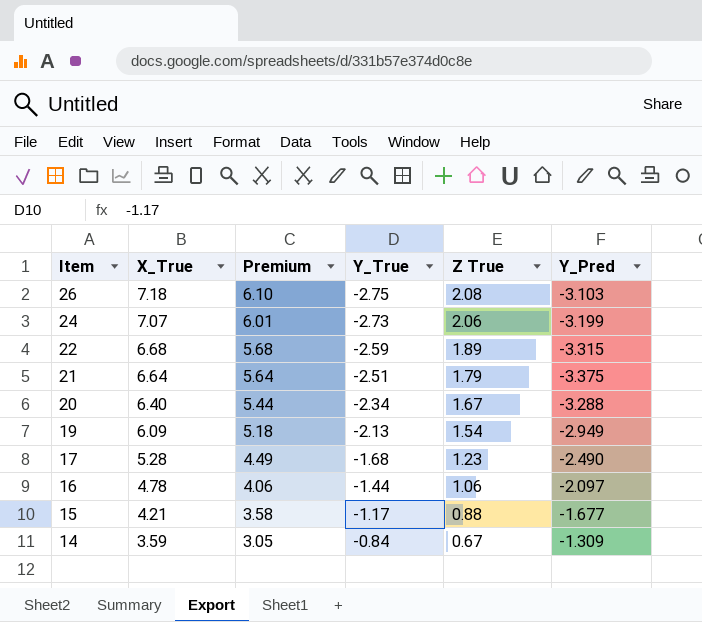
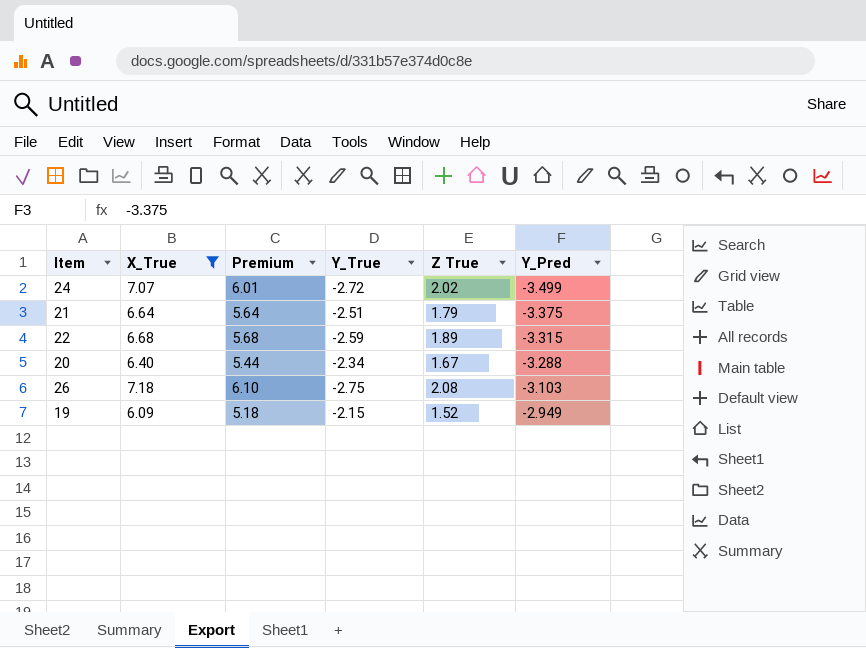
filter: none -> X_True >= 6.09
row order: Item descending -> Y_Pred ascending
24 | Y_True: -2.73 -> -2.72
24 | Z True: 2.06 -> 2.02
24 | Y_Pred: -3.199 -> -3.499
19 | Y_True: -2.13 -> -2.15
19 | Z True: 1.54 -> 1.52

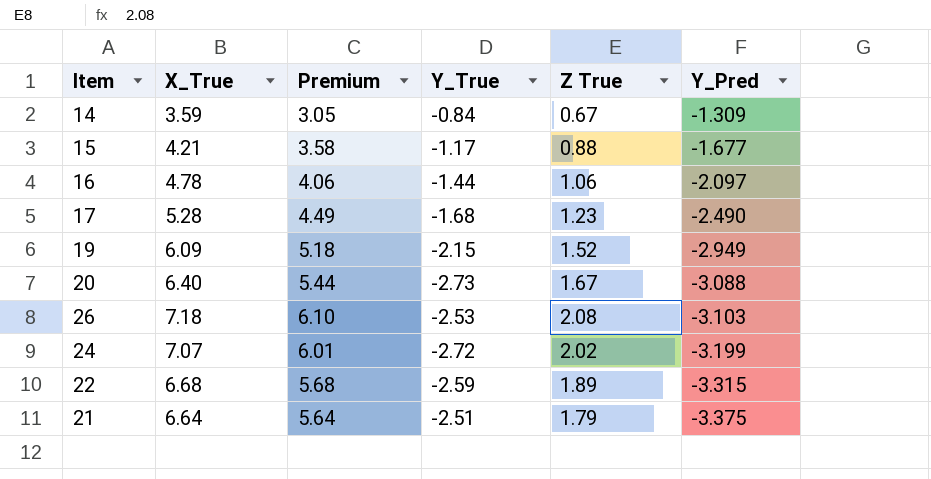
filter: X_True >= 6.09 -> none
row order: Y_Pred ascending -> Y_Pred descending
20 | Y_True: -2.34 -> -2.73
20 | Y_Pred: -3.288 -> -3.088
26 | Y_True: -2.75 -> -2.53
24 | Y_Pred: -3.499 -> -3.199

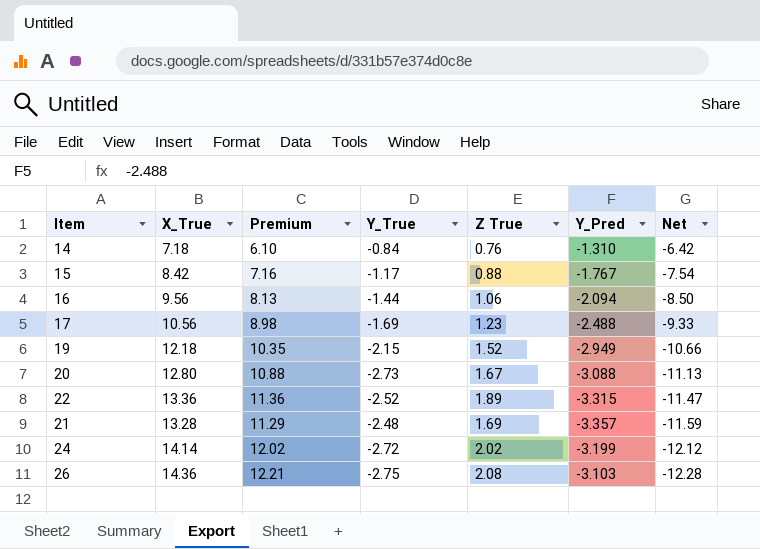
row order: Y_Pred descending -> Net descending
column Net | formula: none -> [Z True] - [X_True]
14 | X_True: 3.59 -> 7.18
14 | Premium: 3.05 -> 6.10
14 | Z True: 0.67 -> 0.76
14 | Y_Pred: -1.309 -> -1.310
15 | X_True: 4.21 -> 8.42
15 | Premium: 3.58 -> 7.16
15 | Y_Pred: -1.677 -> -1.767
16 | X_True: 4.78 -> 9.56
16 | Premium: 4.06 -> 8.13
16 | Y_Pred: -2.097 -> -2.094
17 | X_True: 5.28 -> 10.56
17 | Premium: 4.49 -> 8.98
17 | Y_True: -1.68 -> -1.69
17 | Y_Pred: -2.490 -> -2.488
19 | X_True: 6.09 -> 12.18
19 | Premium: 5.18 -> 10.35
20 | X_True: 6.40 -> 12.80
20 | Premium: 5.44 -> 10.88
22 | X_True: 6.68 -> 13.36
22 | Premium: 5.68 -> 11.36
22 | Y_True: -2.59 -> -2.52
21 | X_True: 6.64 -> 13.28
21 | Premium: 5.64 -> 11.29
21 | Y_True: -2.51 -> -2.48
21 | Z True: 1.79 -> 1.69
21 | Y_Pred: -3.375 -> -3.357
24 | X_True: 7.07 -> 14.14
24 | Premium: 6.01 -> 12.02
26 | X_True: 7.18 -> 14.36
26 | Premium: 6.10 -> 12.21
26 | Y_True: -2.53 -> -2.75

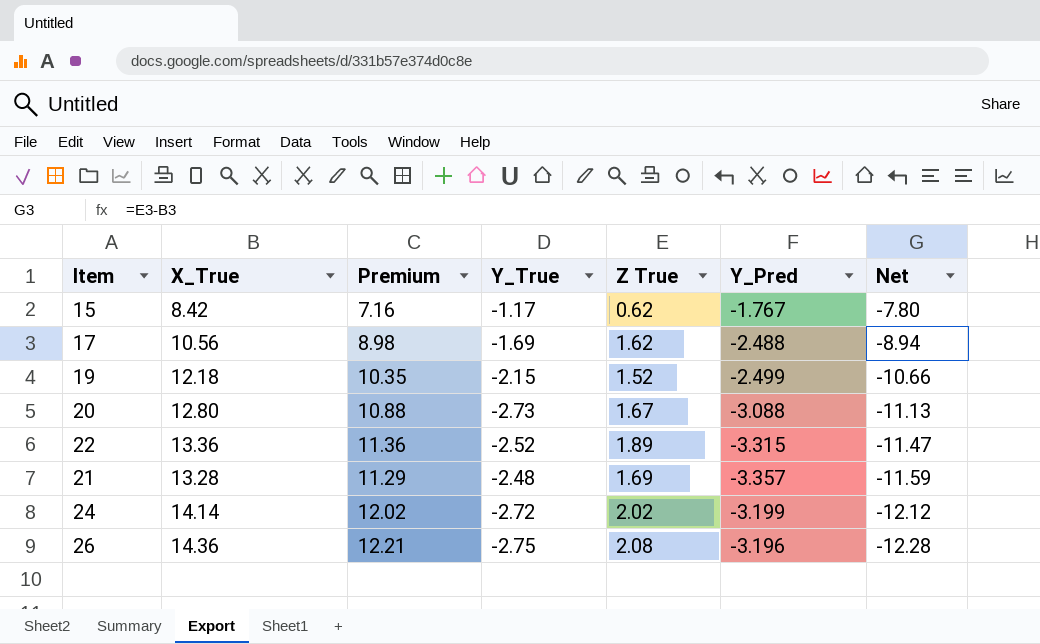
row 14: 7.18 | 6.10 | -0.84 | 0.76 | -1.310 | -6.42 -> none
row 16: 9.56 | 8.13 | -1.44 | 1.06 | -2.094 | -8.50 -> none
15 | Z True: 0.88 -> 0.62
15 | Net: -7.54 -> -7.80
17 | Z True: 1.23 -> 1.62
17 | Net: -9.33 -> -8.94
19 | Y_Pred: -2.949 -> -2.499
26 | Y_Pred: -3.103 -> -3.196

